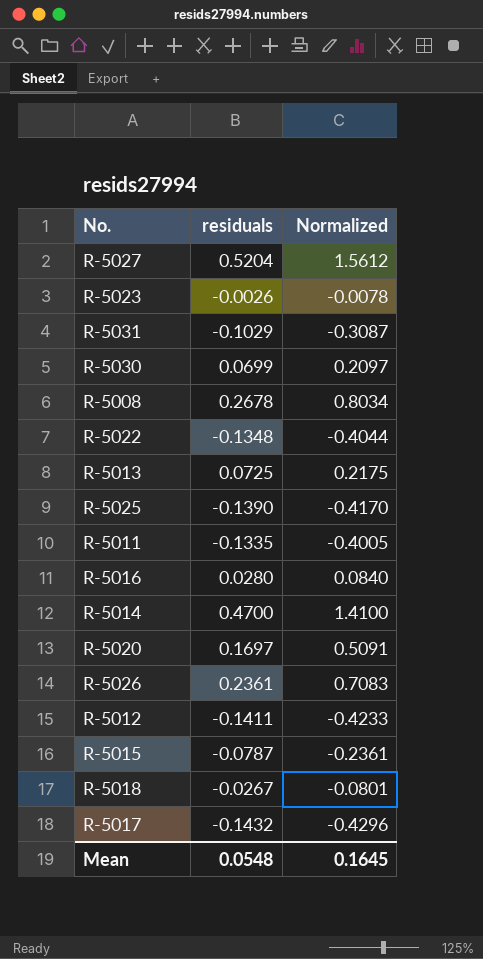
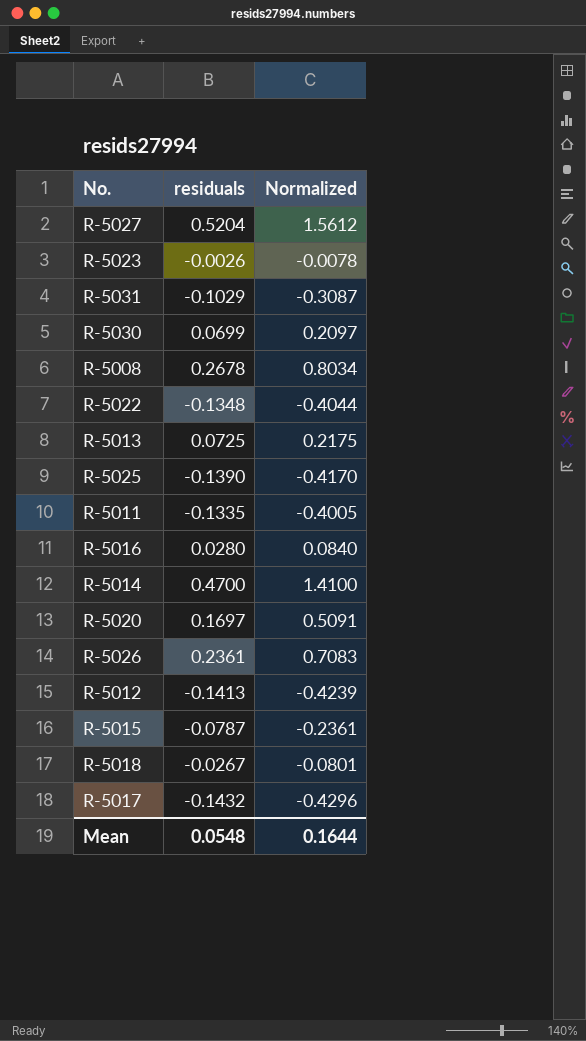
R-5012 | residuals: -0.1411 -> -0.1413
R-5012 | Normalized: -0.4233 -> -0.4239
Mean | Normalized: 0.1645 -> 0.1644

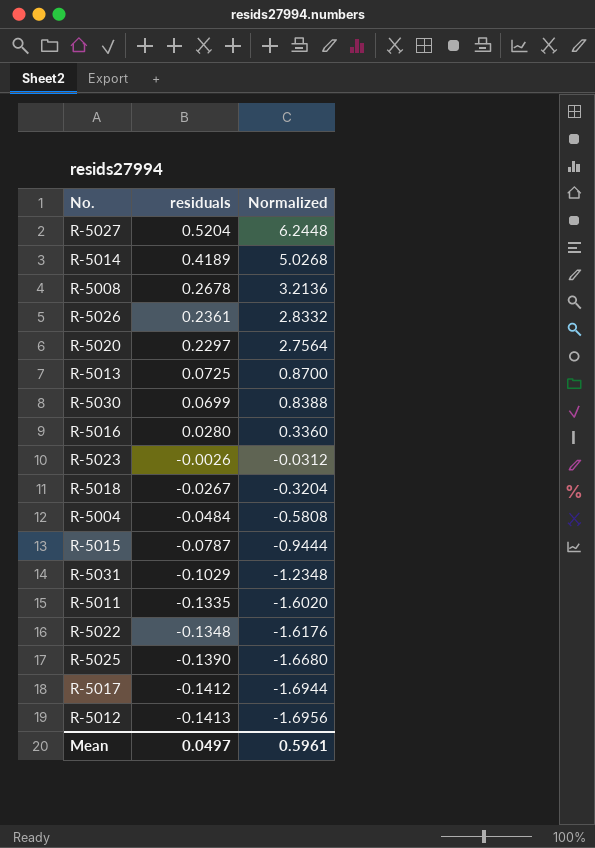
row order: none -> residuals descending
column Normalized | formula: [residuals] * 3 -> [residuals] * 12
R-5014 | residuals: 0.4700 -> 0.4189
R-5020 | residuals: 0.1697 -> 0.2297
row R-5004: none -> -0.0484 | -0.5808
R-5017 | residuals: -0.1432 -> -0.1412
Mean | residuals: 0.0548 -> 0.0497
Mean | Normalized: 0.1644 -> 0.5961

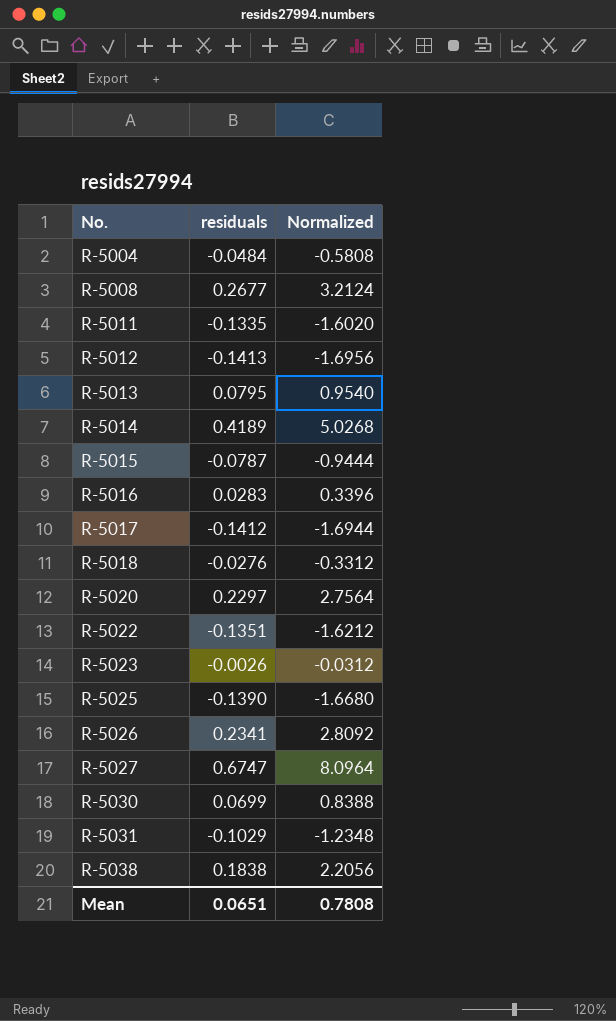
row order: residuals descending -> No. ascending
R-5008 | residuals: 0.2678 -> 0.2677
R-5008 | Normalized: 3.2136 -> 3.2124
R-5013 | residuals: 0.0725 -> 0.0795
R-5013 | Normalized: 0.8700 -> 0.9540
R-5016 | residuals: 0.0280 -> 0.0283
R-5016 | Normalized: 0.3360 -> 0.3396
R-5018 | residuals: -0.0267 -> -0.0276
R-5018 | Normalized: -0.3204 -> -0.3312
R-5022 | residuals: -0.1348 -> -0.1351
R-5022 | Normalized: -1.6176 -> -1.6212
R-5026 | residuals: 0.2361 -> 0.2341
R-5026 | Normalized: 2.8332 -> 2.8092
R-5027 | residuals: 0.5204 -> 0.6747
R-5027 | Normalized: 6.2448 -> 8.0964
row R-5038: none -> 0.1838 | 2.2056
Mean | residuals: 0.0497 -> 0.0651
Mean | Normalized: 0.5961 -> 0.7808

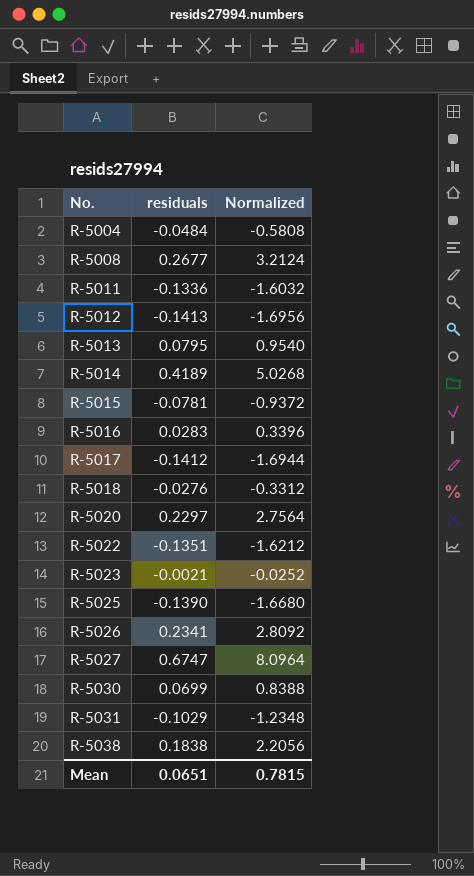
R-5011 | residuals: -0.1335 -> -0.1336
R-5011 | Normalized: -1.6020 -> -1.6032
R-5015 | residuals: -0.0787 -> -0.0781
R-5015 | Normalized: -0.9444 -> -0.9372
R-5023 | residuals: -0.0026 -> -0.0021
R-5023 | Normalized: -0.0312 -> -0.0252
Mean | Normalized: 0.7808 -> 0.7815

